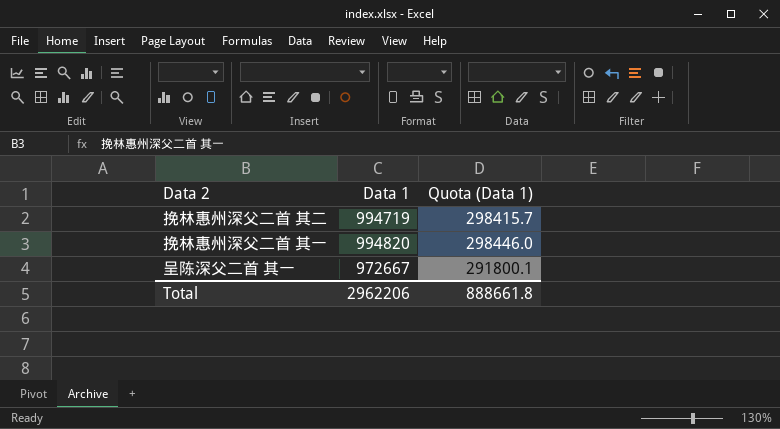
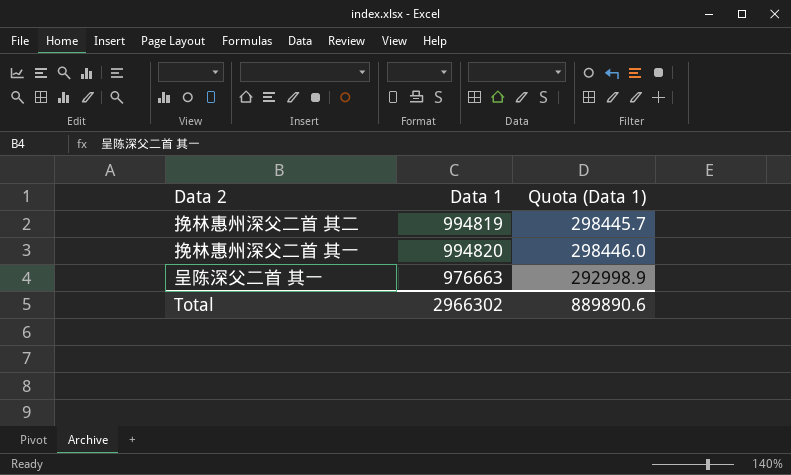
挽林惠州深父二首 其二 | Data 1: 994719 -> 994819
挽林惠州深父二首 其二 | Quota (Data 1): 298415.7 -> 298445.7
呈陈深父二首 其一 | Data 1: 972667 -> 976663
呈陈深父二首 其一 | Quota (Data 1): 291800.1 -> 292998.9
Total | Data 1: 2962206 -> 2966302
Total | Quota (Data 1): 888661.8 -> 889890.6

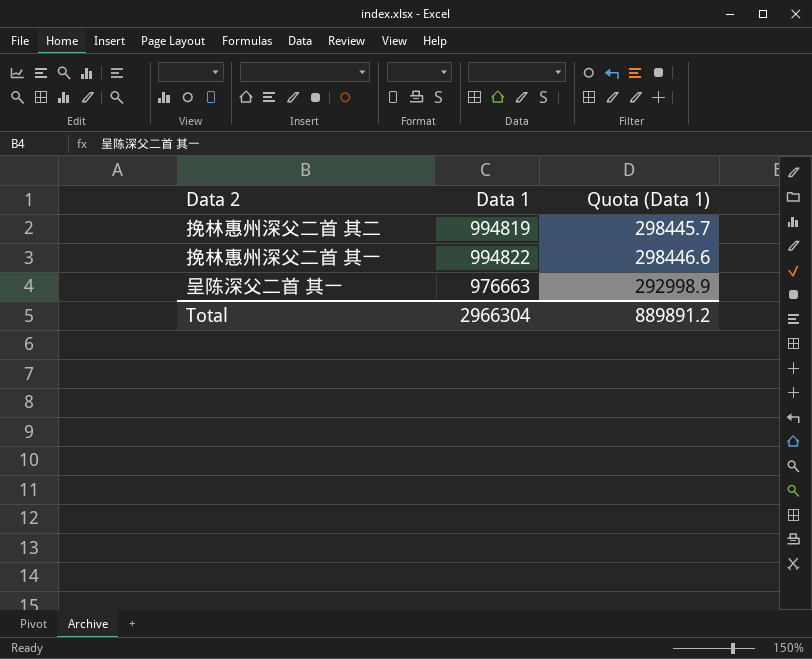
挽林惠州深父二首 其一 | Data 1: 994820 -> 994822
挽林惠州深父二首 其一 | Quota (Data 1): 298446.0 -> 298446.6
Total | Data 1: 2966302 -> 2966304
Total | Quota (Data 1): 889890.6 -> 889891.2

